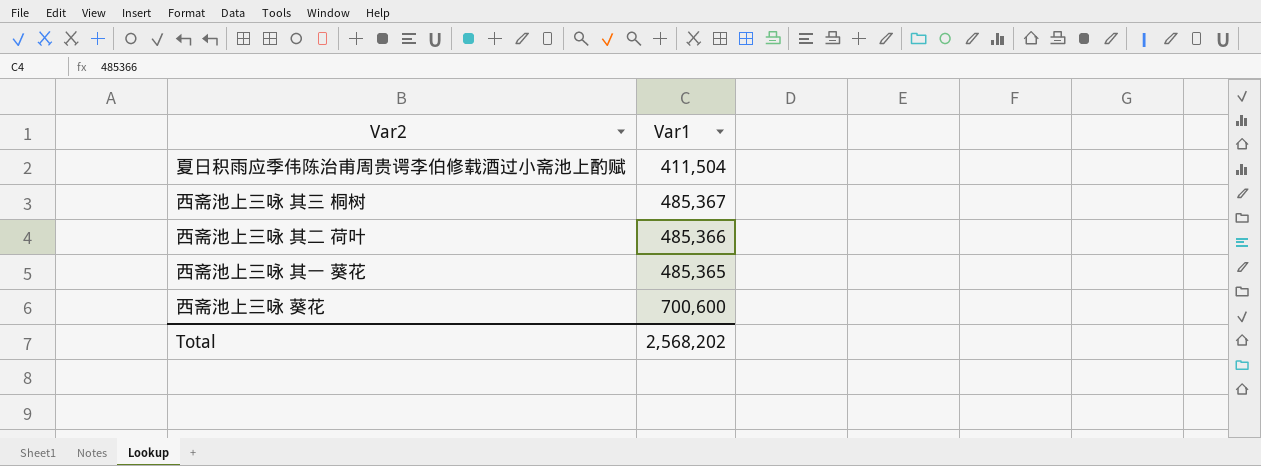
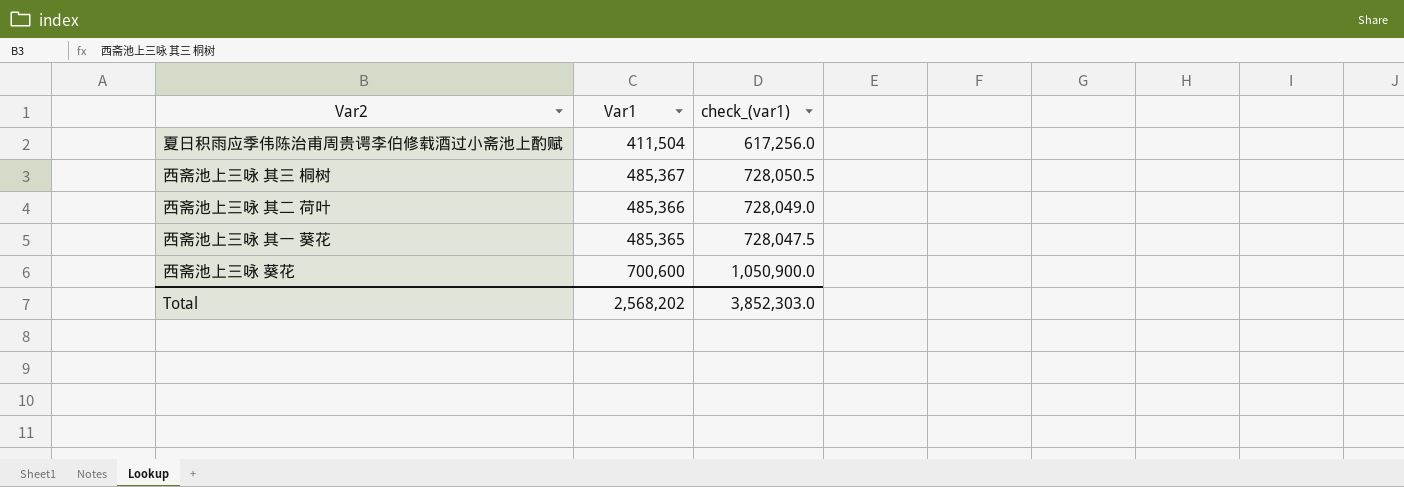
column check_(var1) | formula: none -> [Var1] * 1.5

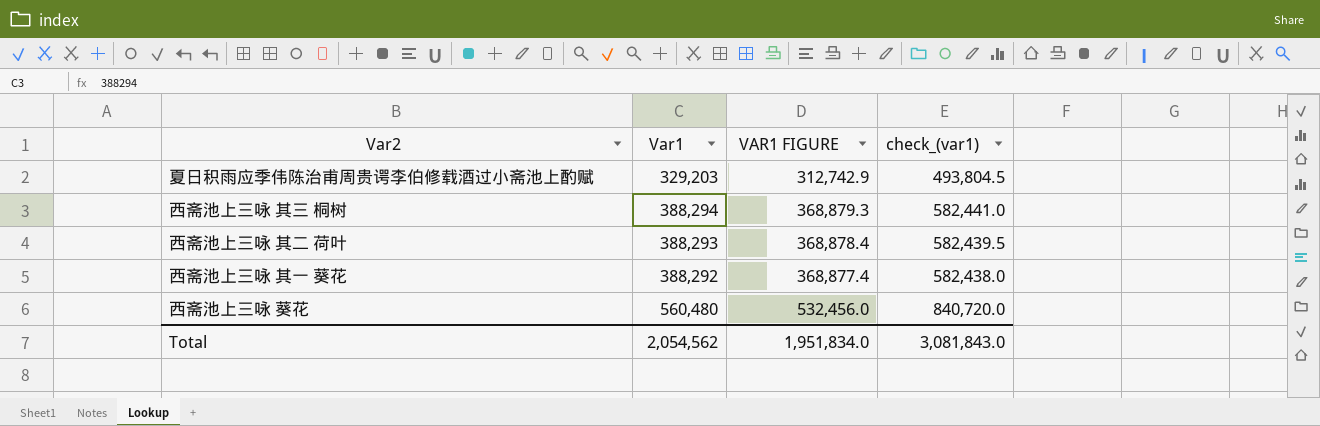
column VAR1 FIGURE | formula: none -> [Var1] * 0.95
夏日积雨应季伟陈治甫周贵谔李伯修载酒过小斋池上酌赋 | Var1: 411,504 -> 329,203
夏日积雨应季伟陈治甫周贵谔李伯修载酒过小斋池上酌赋 | check_(var1): 617,256.0 -> 493,804.5
西斋池上三咏 其三 桐树 | Var1: 485,367 -> 388,294
西斋池上三咏 其三 桐树 | check_(var1): 728,050.5 -> 582,441.0
西斋池上三咏 其二 荷叶 | Var1: 485,366 -> 388,293
西斋池上三咏 其二 荷叶 | check_(var1): 728,049.0 -> 582,439.5
西斋池上三咏 其一 葵花 | Var1: 485,365 -> 388,292
西斋池上三咏 其一 葵花 | check_(var1): 728,047.5 -> 582,438.0
西斋池上三咏 葵花 | Var1: 700,600 -> 560,480
西斋池上三咏 葵花 | check_(var1): 1,050,900.0 -> 840,720.0
Total | Var1: 2,568,202 -> 2,054,562
Total | check_(var1): 3,852,303.0 -> 3,081,843.0

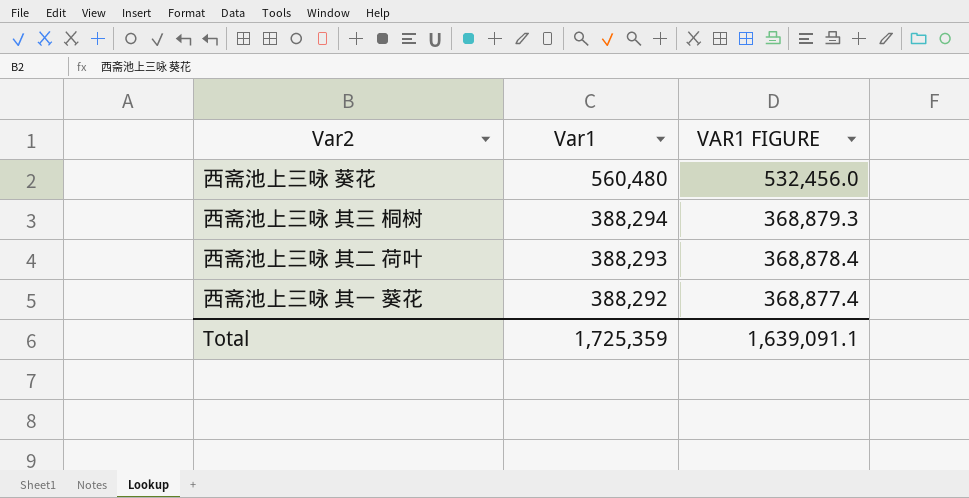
row order: none -> Var1 descending
column check_(var1) | formula: [Var1] * 1.5 -> none
row 夏日积雨应季伟陈治甫周贵谔李伯修载酒过小斋池上酌赋: 329,203 | 312,742.9 | 493,804.5 -> none
Total | Var1: 2,054,562 -> 1,725,359
Total | VAR1 FIGURE: 1,951,834.0 -> 1,639,091.1

